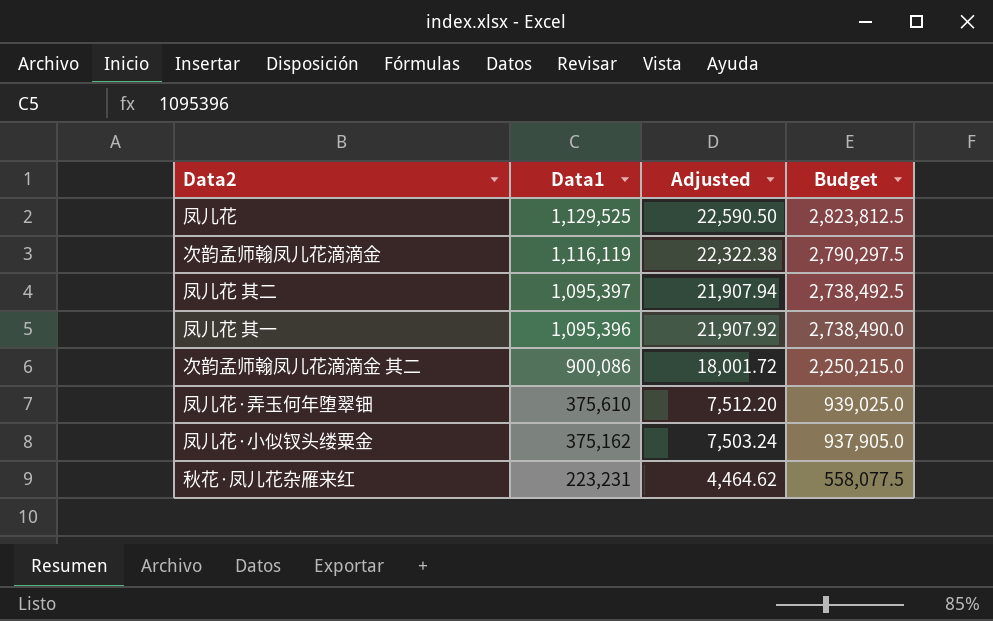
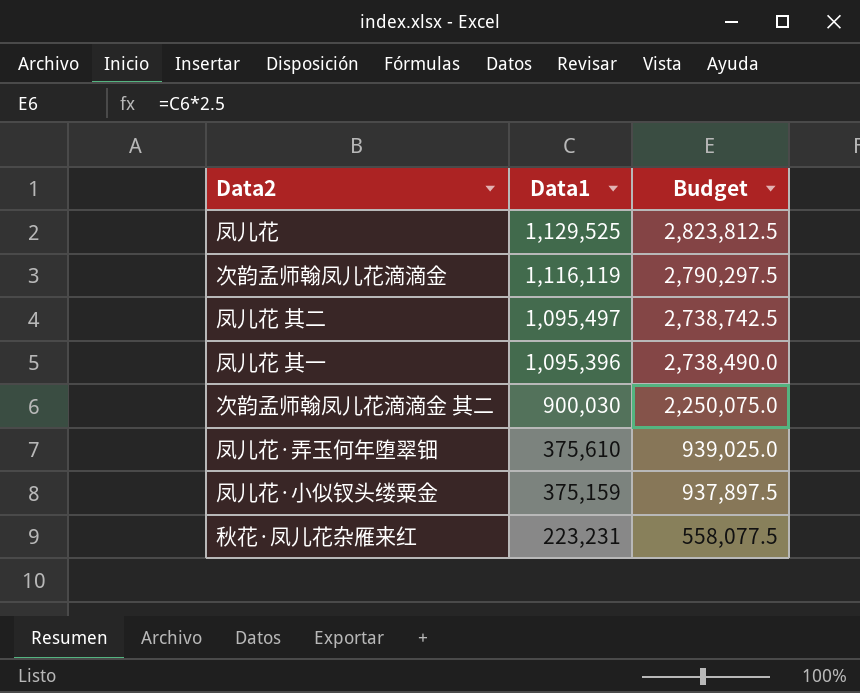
column Adjusted | formula: [Data1] * 0.02 -> none
凤儿花 其二 | Data1: 1,095,397 -> 1,095,497
凤儿花 其二 | Budget: 2,738,492.5 -> 2,738,742.5
次韵孟师翰凤儿花滴滴金 其二 | Data1: 900,086 -> 900,030
次韵孟师翰凤儿花滴滴金 其二 | Budget: 2,250,215.0 -> 2,250,075.0
凤儿花·小似钗头缕粟金 | Data1: 375,162 -> 375,159
凤儿花·小似钗头缕粟金 | Budget: 937,905.0 -> 937,897.5

